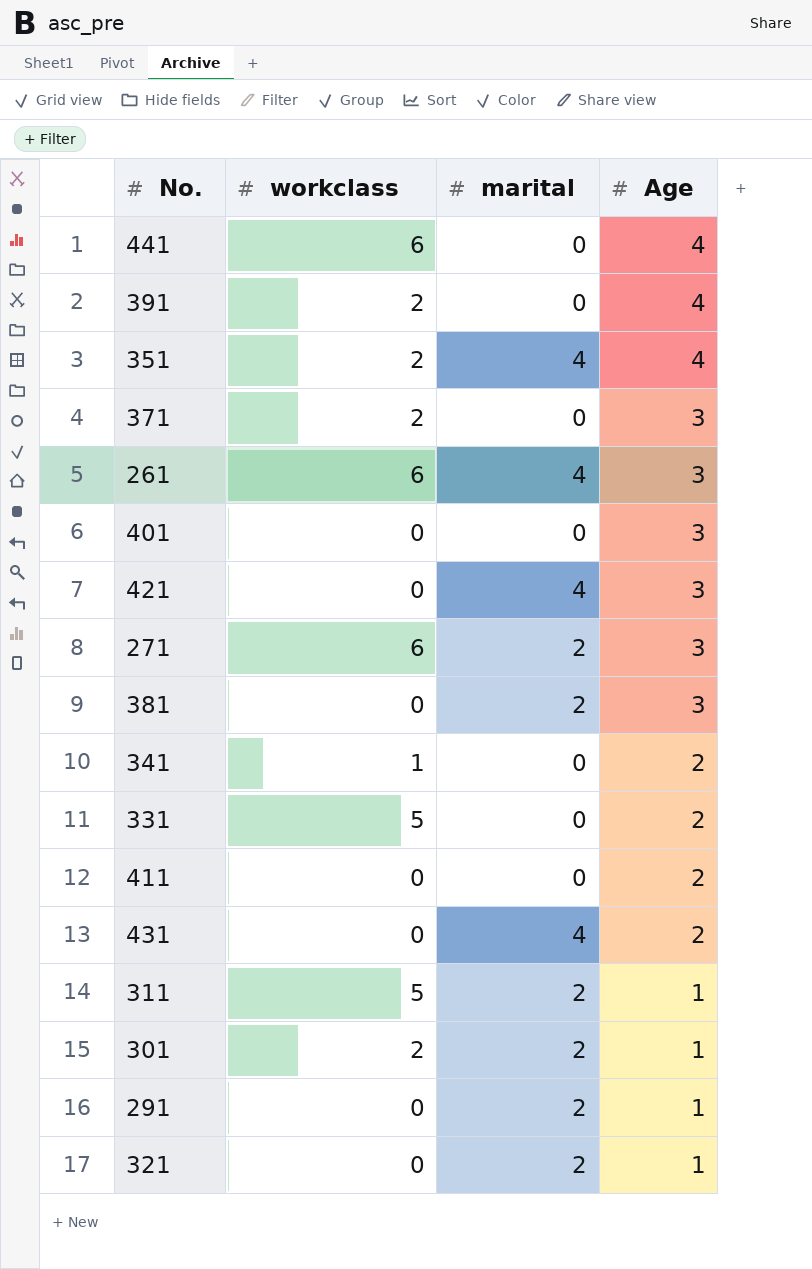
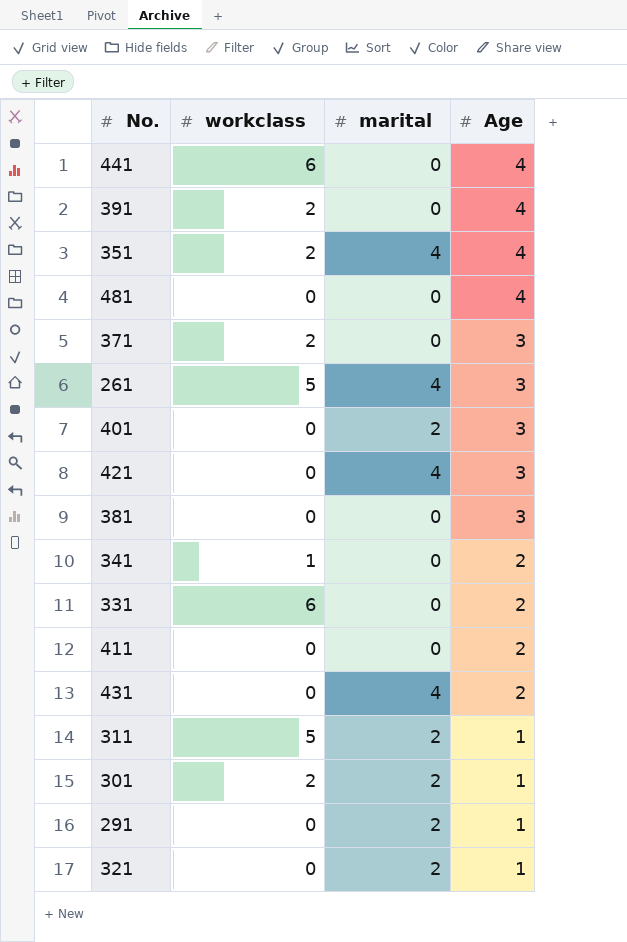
row 271: 6 | 2 | 3 -> none
row 481: none -> 0 | 0 | 4
261 | workclass: 6 -> 5
401 | marital: 0 -> 2
381 | marital: 2 -> 0
331 | workclass: 5 -> 6

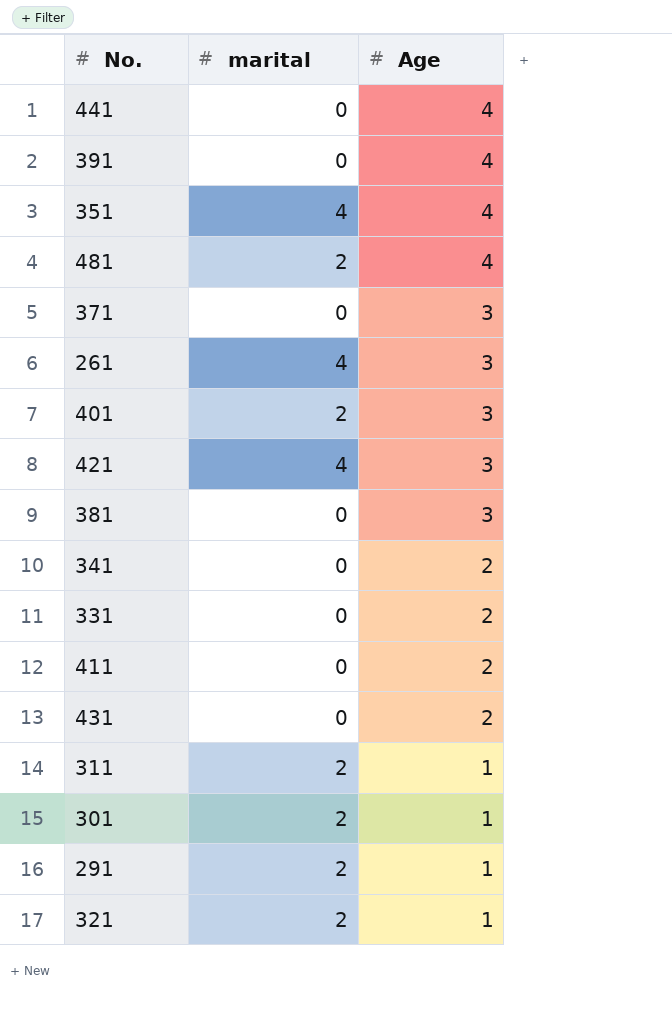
column workclass | position: 2 -> none
481 | marital: 0 -> 2
431 | marital: 4 -> 0

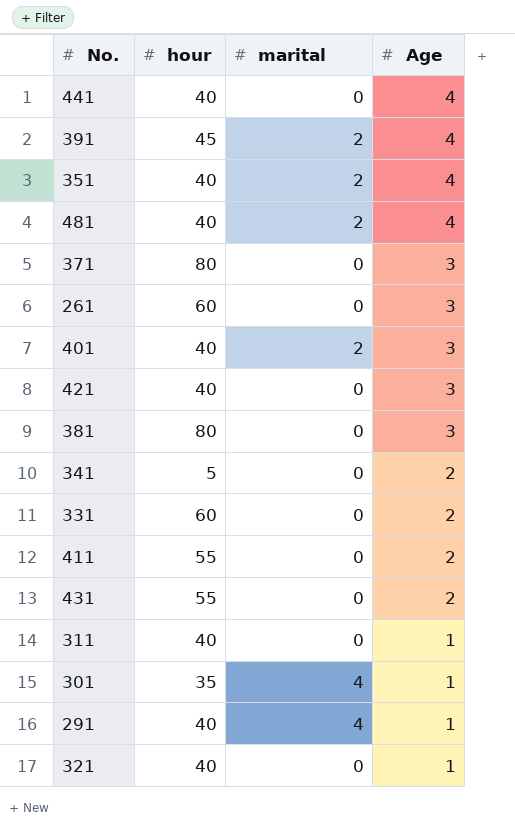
column hour | position: none -> 2
391 | marital: 0 -> 2
351 | marital: 4 -> 2
261 | marital: 4 -> 0
421 | marital: 4 -> 0
311 | marital: 2 -> 0
301 | marital: 2 -> 4
291 | marital: 2 -> 4
321 | marital: 2 -> 0

